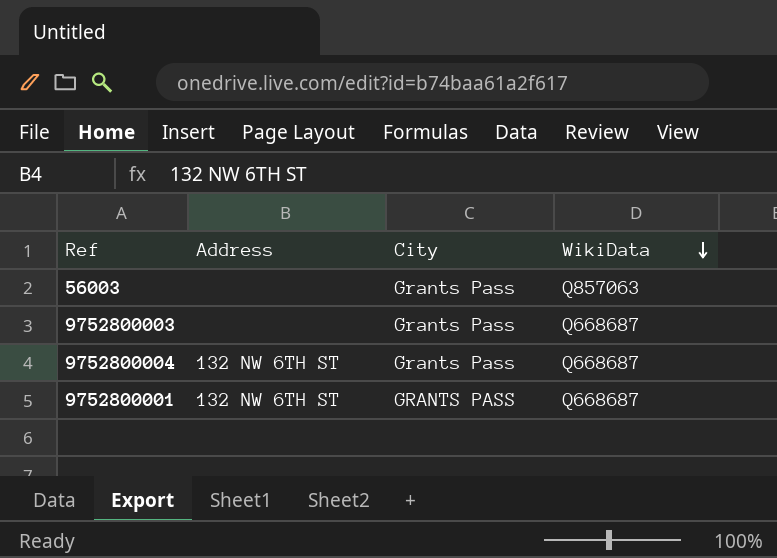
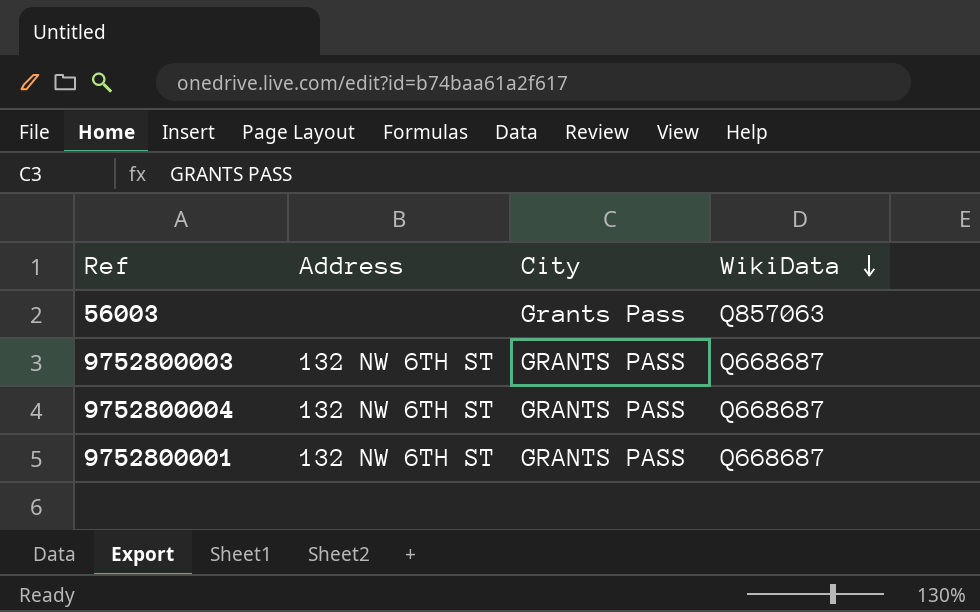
9752800003 | Address: none -> 132 NW 6TH ST
9752800003 | City: Grants Pass -> GRANTS PASS
9752800004 | City: Grants Pass -> GRANTS PASS

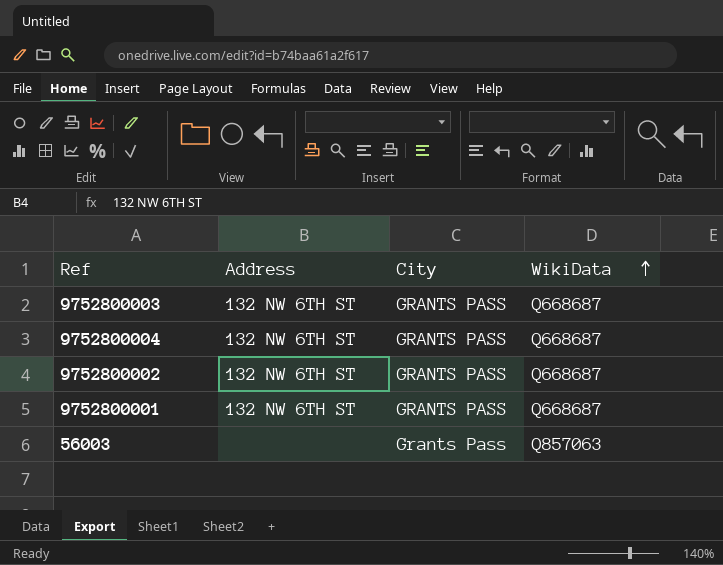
row order: WikiData descending -> WikiData ascending
row 9752800002: none -> 132 NW 6TH ST | GRANTS PASS | Q668687

